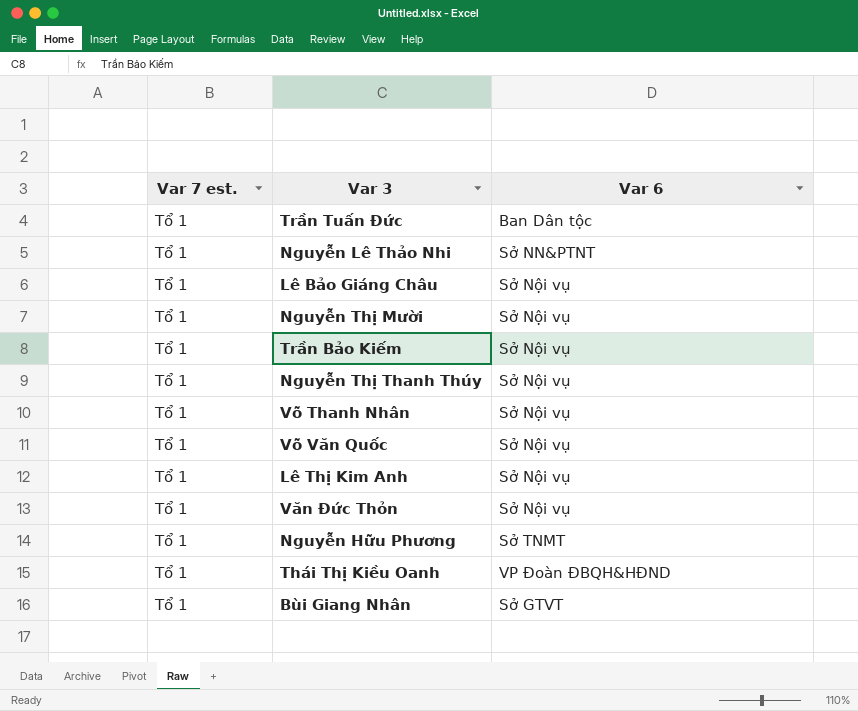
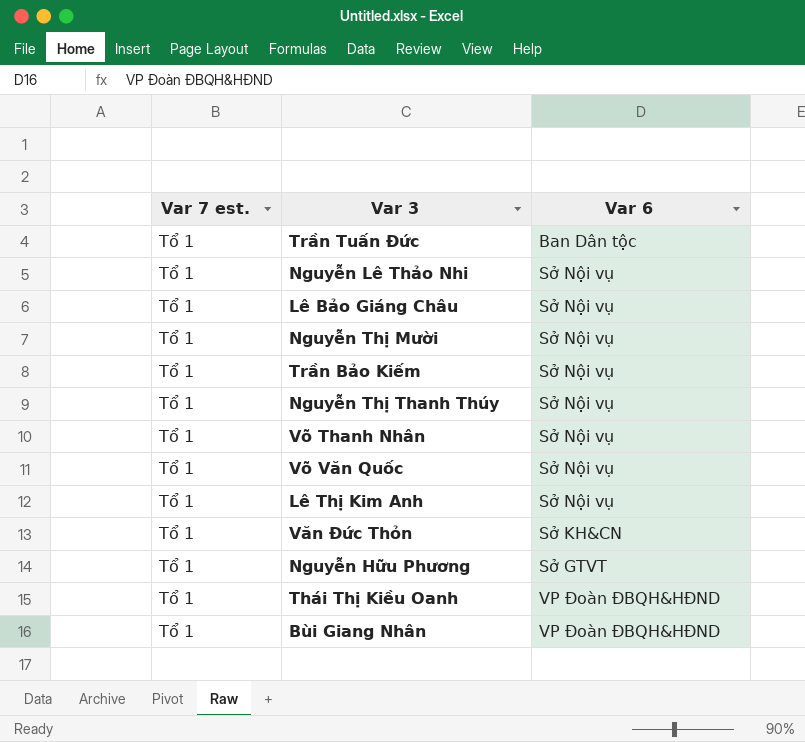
Nguyễn Lê Thảo Nhi | Var 6: Sở NN&PTNT -> Sở Nội vụ
Văn Đức Thỏn | Var 6: Sở Nội vụ -> Sở KH&CN
Nguyễn Hữu Phương | Var 6: Sở TNMT -> Sở GTVT
Bùi Giang Nhân | Var 6: Sở GTVT -> VP Đoàn ĐBQH&HĐND

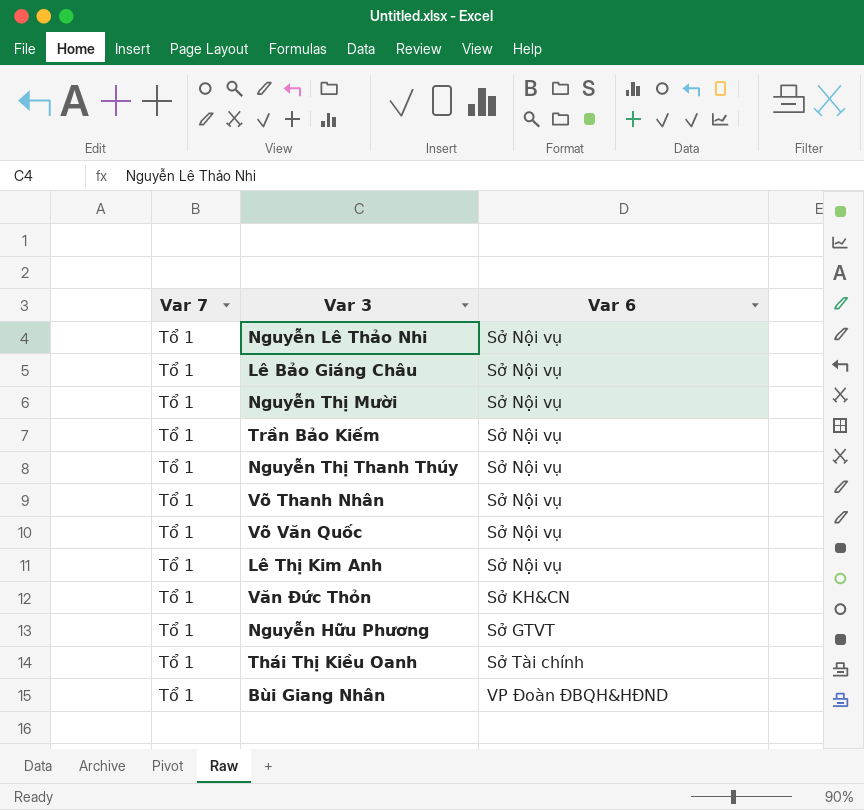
column name: Var 7 est. -> Var 7
row Trần Tuấn Đức: Tổ 1 | Ban Dân tộc -> none
Thái Thị Kiều Oanh | Var 6: VP Đoàn ĐBQH&HĐND -> Sở Tài chính

